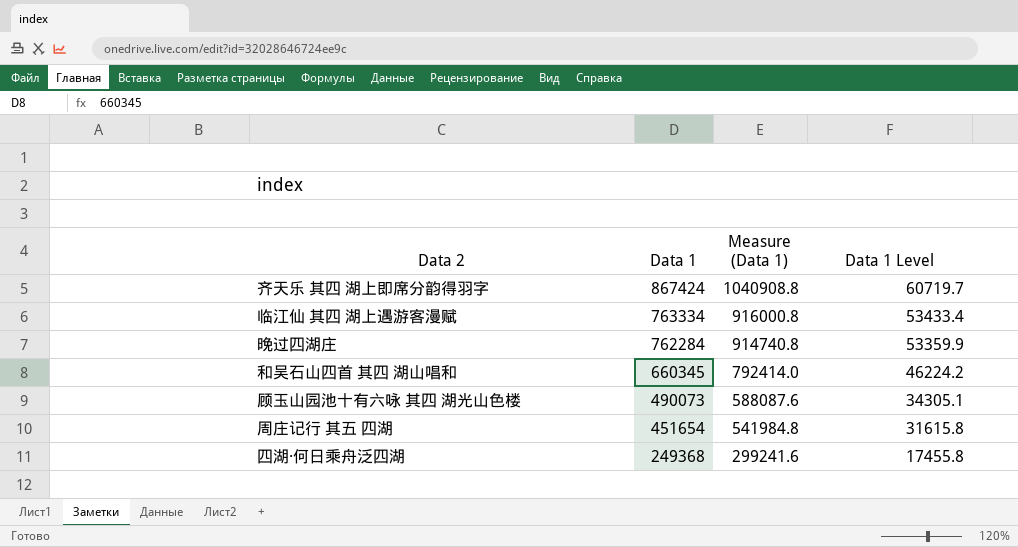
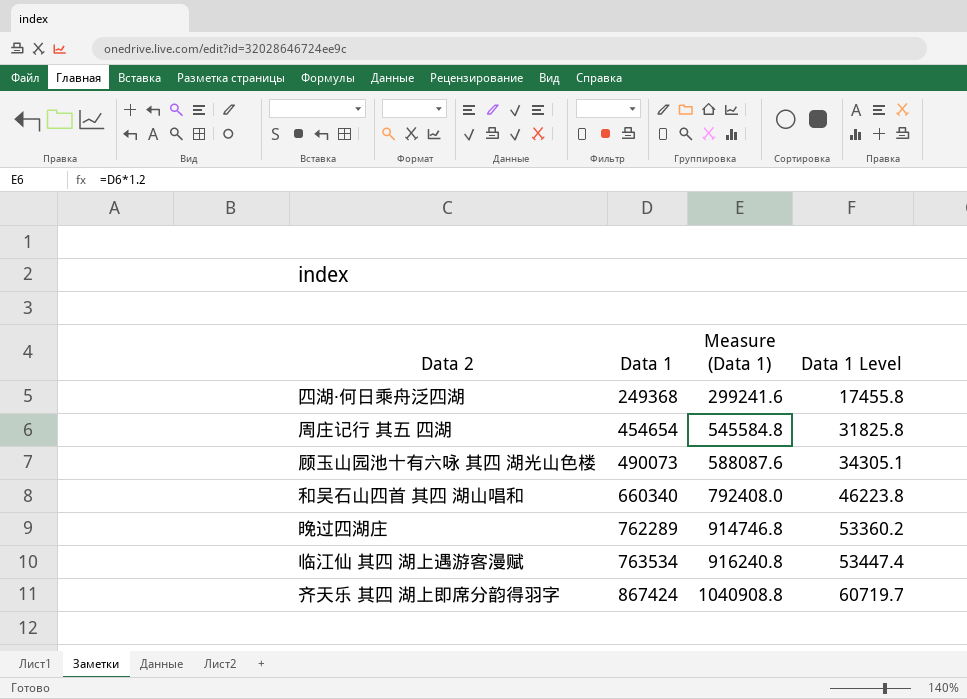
row order: Data 1 descending -> Data 1 ascending
周庄记行 其五 四湖 | Data 1: 451654 -> 454654
周庄记行 其五 四湖 | Measure (Data 1): 541984.8 -> 545584.8
周庄记行 其五 四湖 | Data 1 Level: 31615.8 -> 31825.8
和吴石山四首 其四 湖山唱和 | Data 1: 660345 -> 660340
和吴石山四首 其四 湖山唱和 | Measure (Data 1): 792414.0 -> 792408.0
和吴石山四首 其四 湖山唱和 | Data 1 Level: 46224.2 -> 46223.8
晚过四湖庄 | Data 1: 762284 -> 762289
晚过四湖庄 | Measure (Data 1): 914740.8 -> 914746.8
晚过四湖庄 | Data 1 Level: 53359.9 -> 53360.2
临江仙 其四 湖上遇游客漫赋 | Data 1: 763334 -> 763534
临江仙 其四 湖上遇游客漫赋 | Measure (Data 1): 916000.8 -> 916240.8
临江仙 其四 湖上遇游客漫赋 | Data 1 Level: 53433.4 -> 53447.4

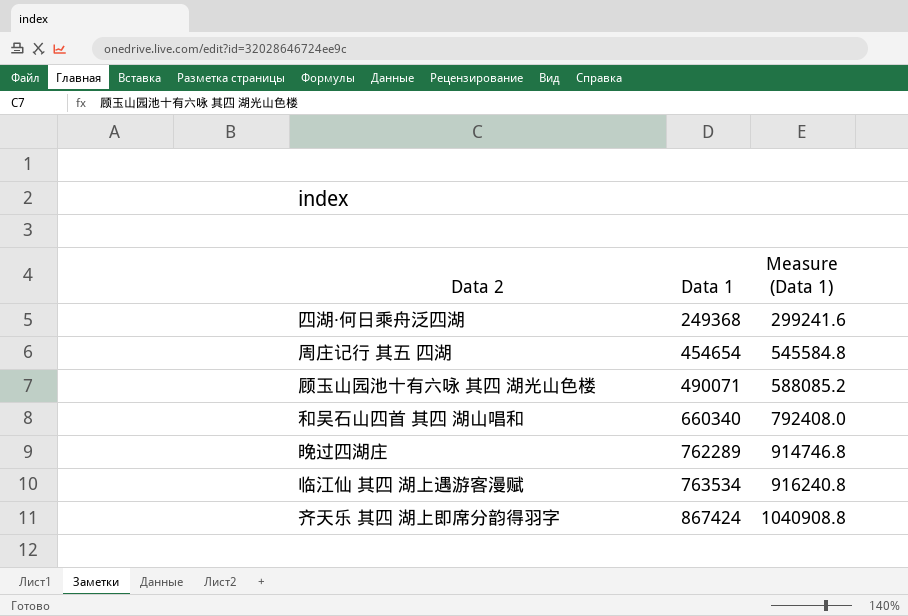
column Data 1 Level | formula: [Data 1] * 0.07 -> none
顾玉山园池十有六咏 其四 湖光山色楼 | Data 1: 490073 -> 490071
顾玉山园池十有六咏 其四 湖光山色楼 | Measure (Data 1): 588087.6 -> 588085.2

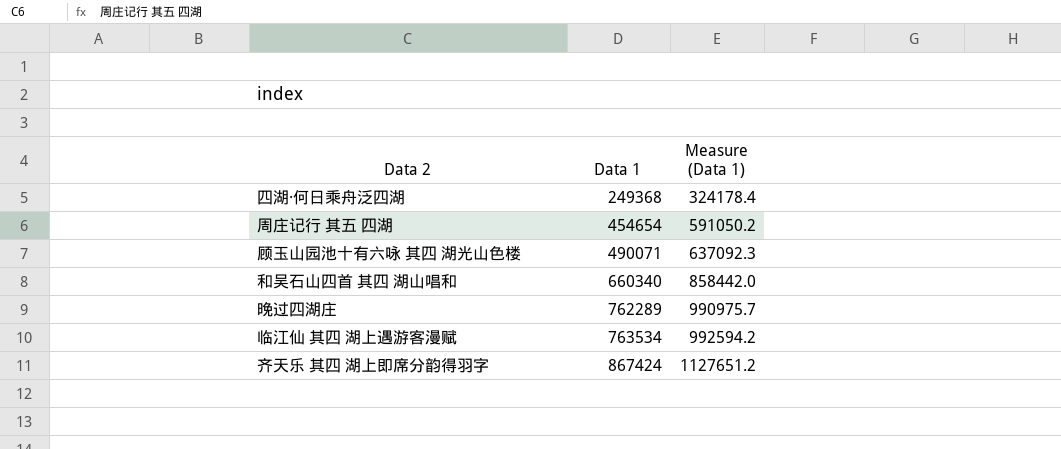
column Measure (Data 1) | formula: [Data 1] * 1.2 -> [Data 1] * 1.3

